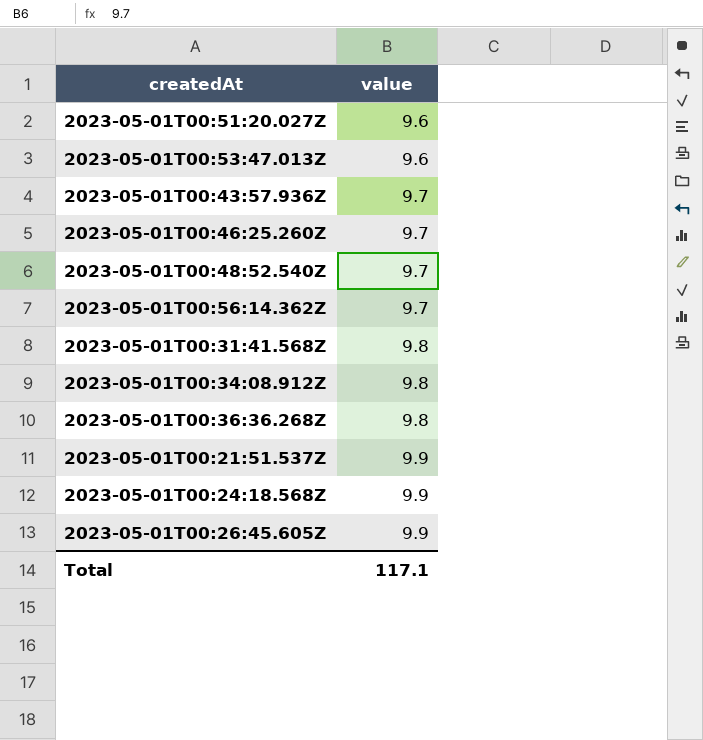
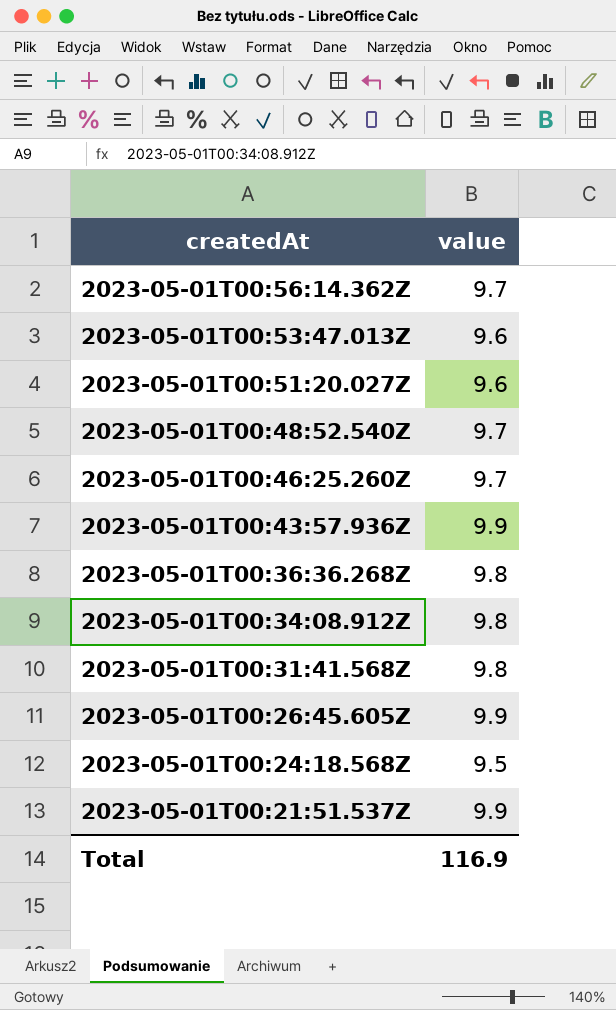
row order: value ascending -> createdAt descending
2023-05-01T00:43:57.936Z | value: 9.7 -> 9.9
2023-05-01T00:24:18.568Z | value: 9.9 -> 9.5
Total | value: 117.1 -> 116.9

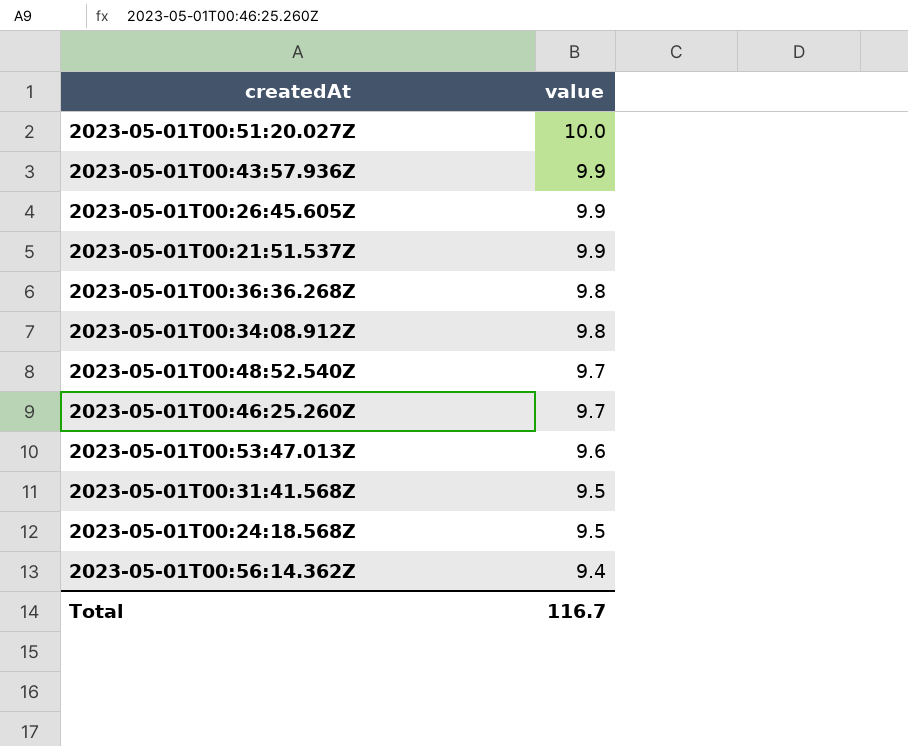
row order: createdAt descending -> value descending
2023-05-01T00:51:20.027Z | value: 9.6 -> 10.0
2023-05-01T00:31:41.568Z | value: 9.8 -> 9.5
2023-05-01T00:56:14.362Z | value: 9.7 -> 9.4
Total | value: 116.9 -> 116.7

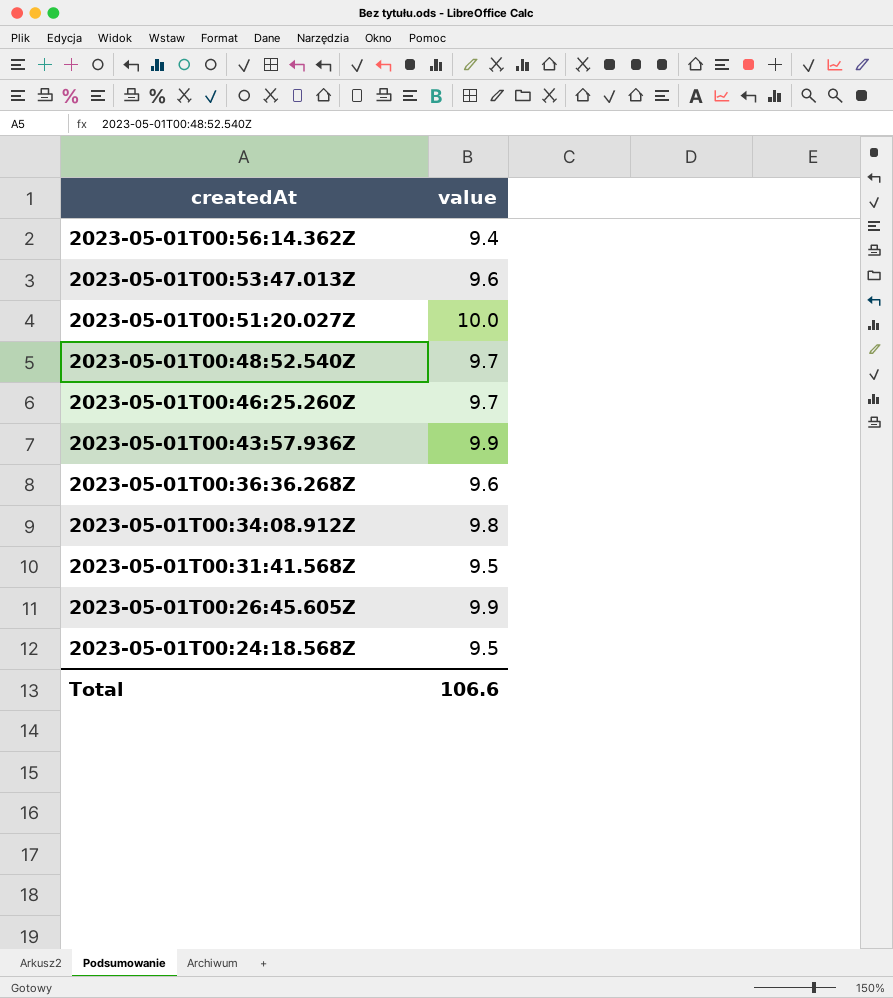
row order: value descending -> createdAt descending
row 2023-05-01T00:21:51.537Z: 9.9 -> none
2023-05-01T00:36:36.268Z | value: 9.8 -> 9.6
Total | value: 116.7 -> 106.6

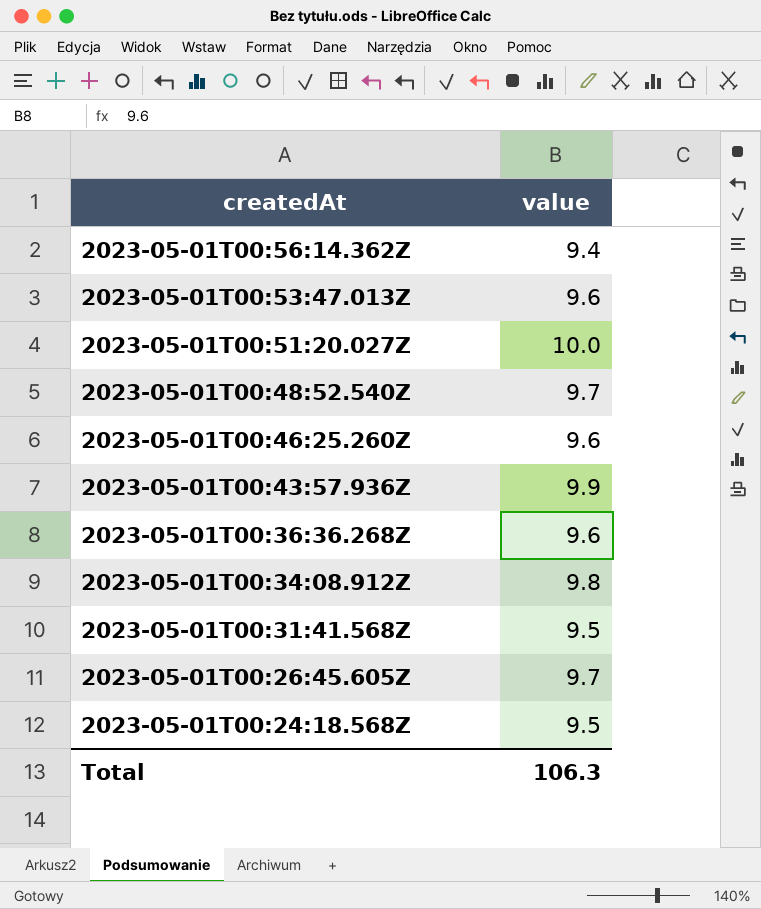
2023-05-01T00:46:25.260Z | value: 9.7 -> 9.6
2023-05-01T00:26:45.605Z | value: 9.9 -> 9.7
Total | value: 106.6 -> 106.3

